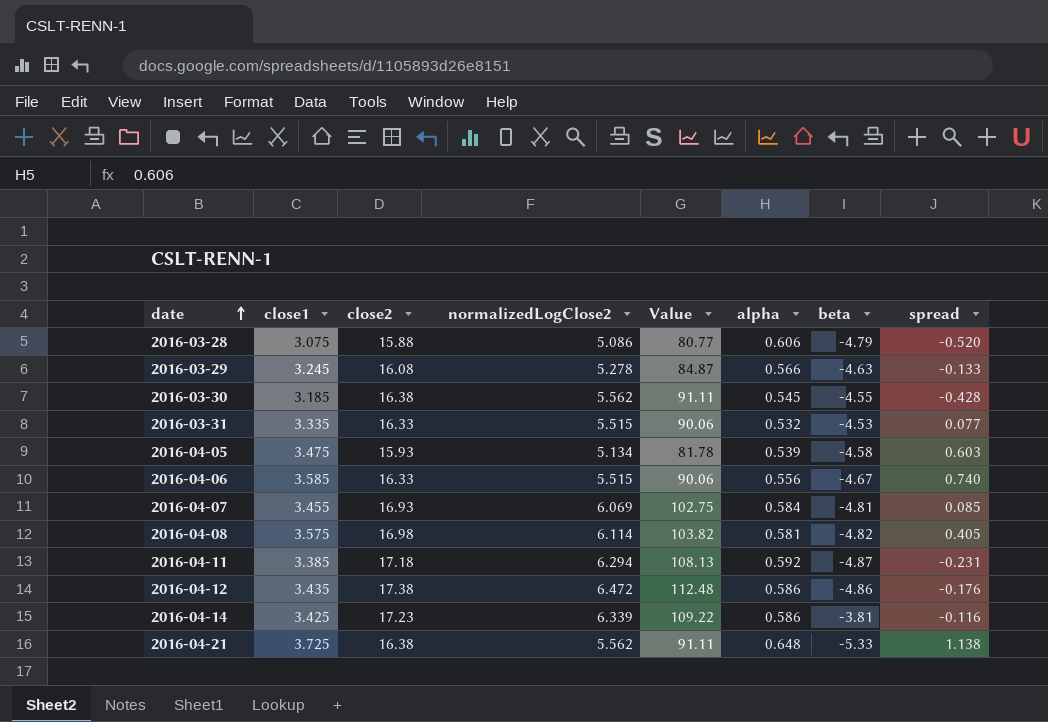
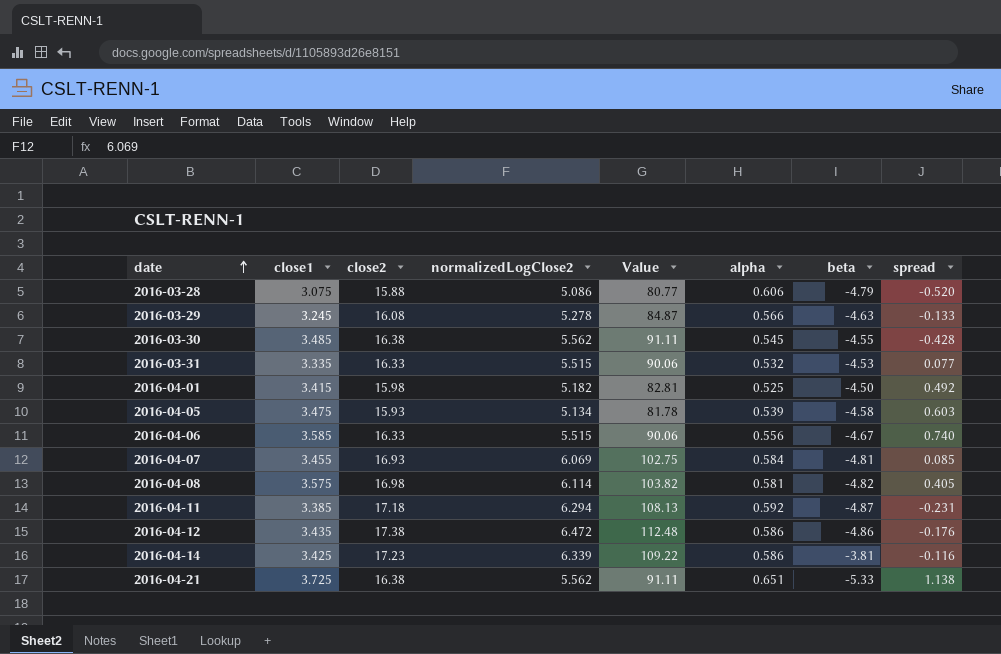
2016-03-30 | close1: 3.185 -> 3.485
row 2016-04-01: none -> 3.415 | 15.98 | 5.182 | 82.81 | 0.525 | -4.50 | 0.492
2016-04-21 | alpha: 0.648 -> 0.651

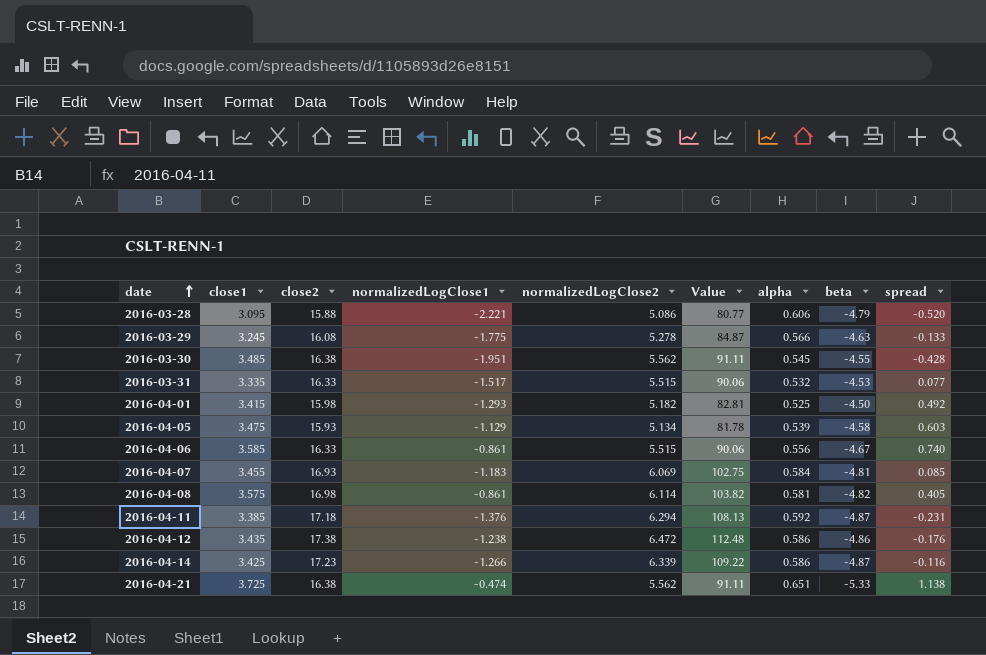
column normalizedLogClose1 | position: none -> 4
2016-03-28 | close1: 3.075 -> 3.095
2016-04-14 | beta: -3.81 -> -4.87

